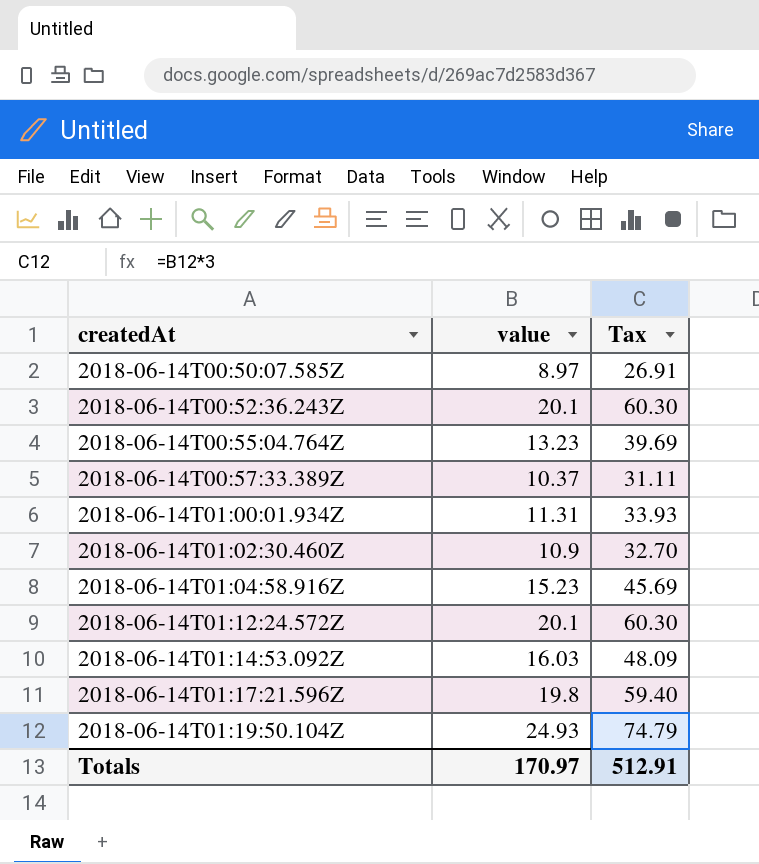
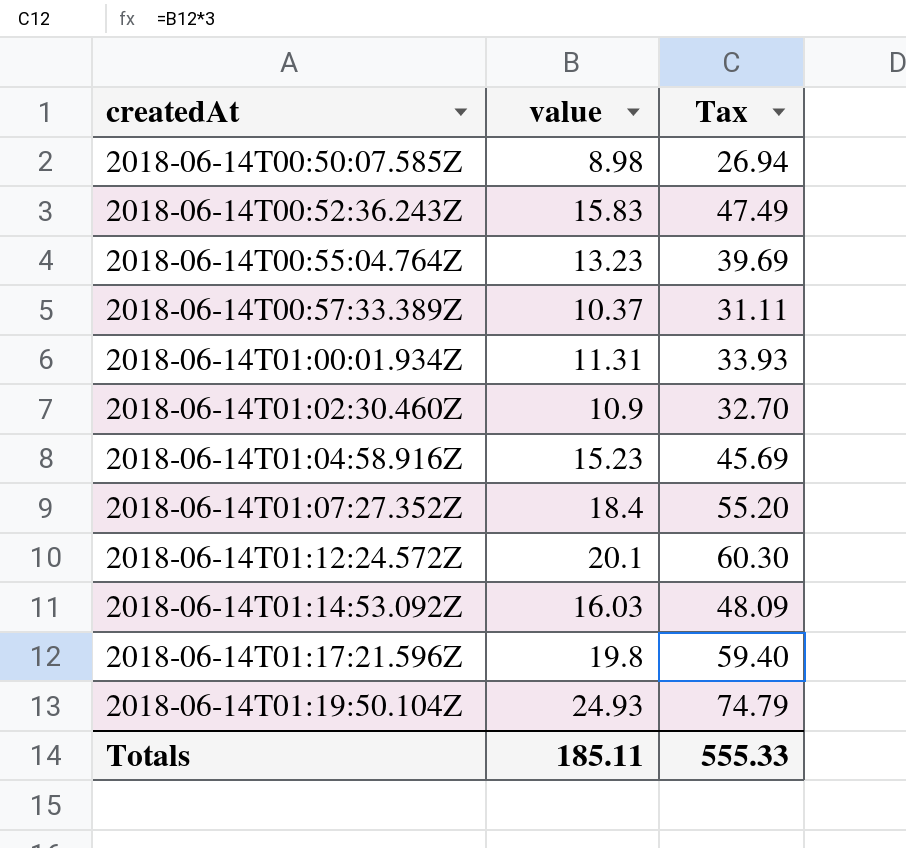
2018-06-14T00:50:07.585Z | value: 8.97 -> 8.98
2018-06-14T00:50:07.585Z | Tax: 26.91 -> 26.94
2018-06-14T00:52:36.243Z | value: 20.1 -> 15.83
2018-06-14T00:52:36.243Z | Tax: 60.30 -> 47.49
row 2018-06-14T01:07:27.352Z: none -> 18.4 | 55.20
Totals | value: 170.97 -> 185.11
Totals | Tax: 512.91 -> 555.33

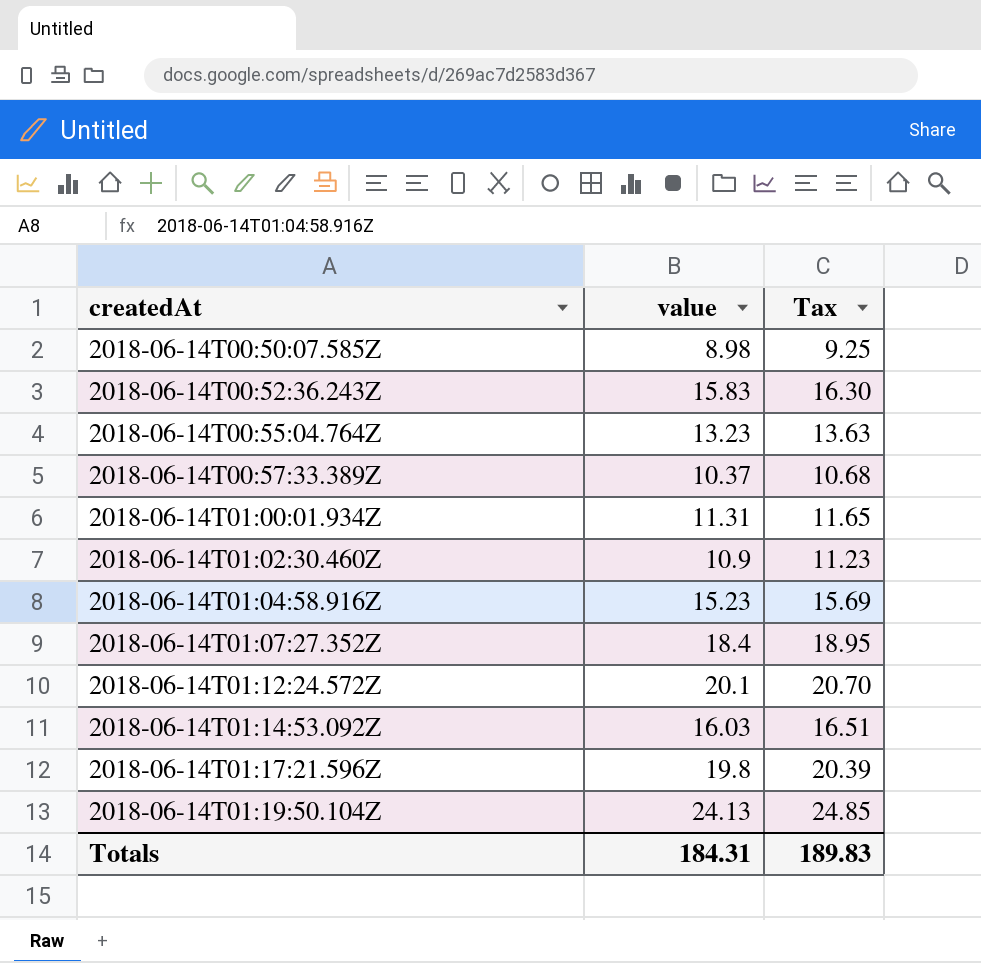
column Tax | formula: [value] * 3 -> [value] * 1.03
2018-06-14T01:19:50.104Z | value: 24.93 -> 24.13
Totals | value: 185.11 -> 184.31
Totals | Tax: 555.33 -> 189.83

